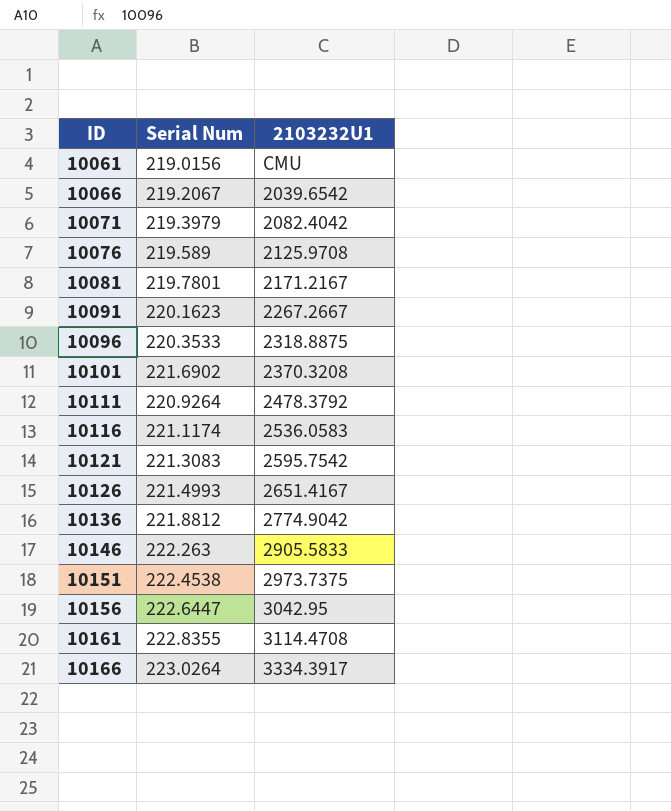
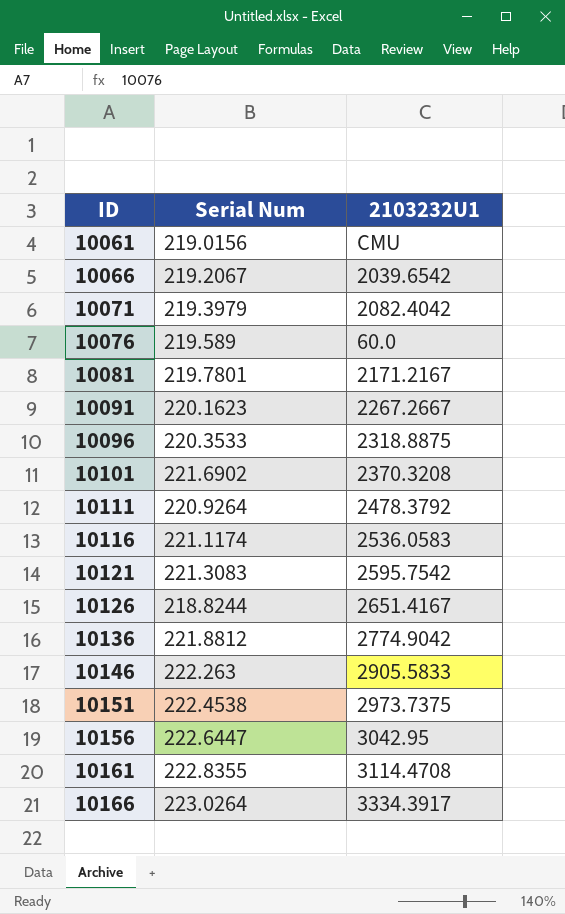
10076 | 2103232U1: 2125.9708 -> 60.0
10126 | Serial Num: 221.4993 -> 218.8244

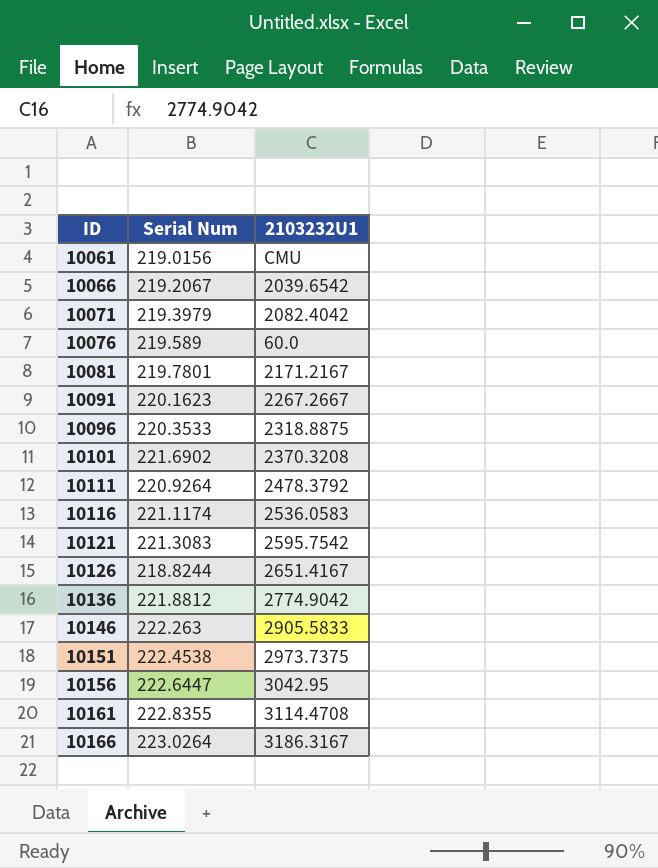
10166 | 2103232U1: 3334.3917 -> 3186.3167

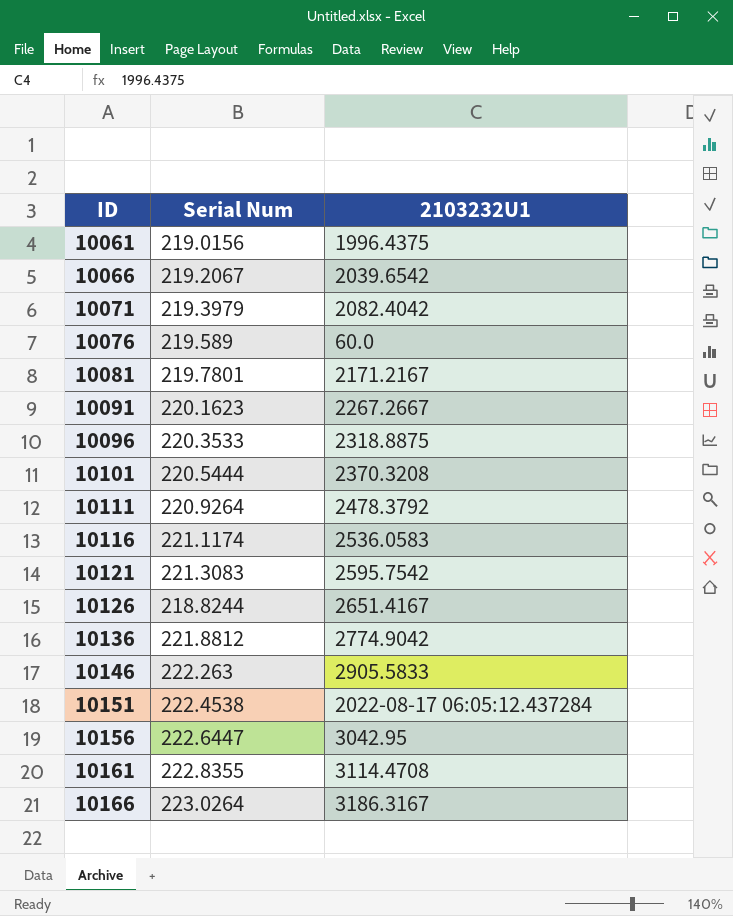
10061 | 2103232U1: CMU -> 1996.4375
10101 | Serial Num: 221.6902 -> 220.5444
10151 | 2103232U1: 2973.7375 -> 2022-08-17 06:05:12.437284

